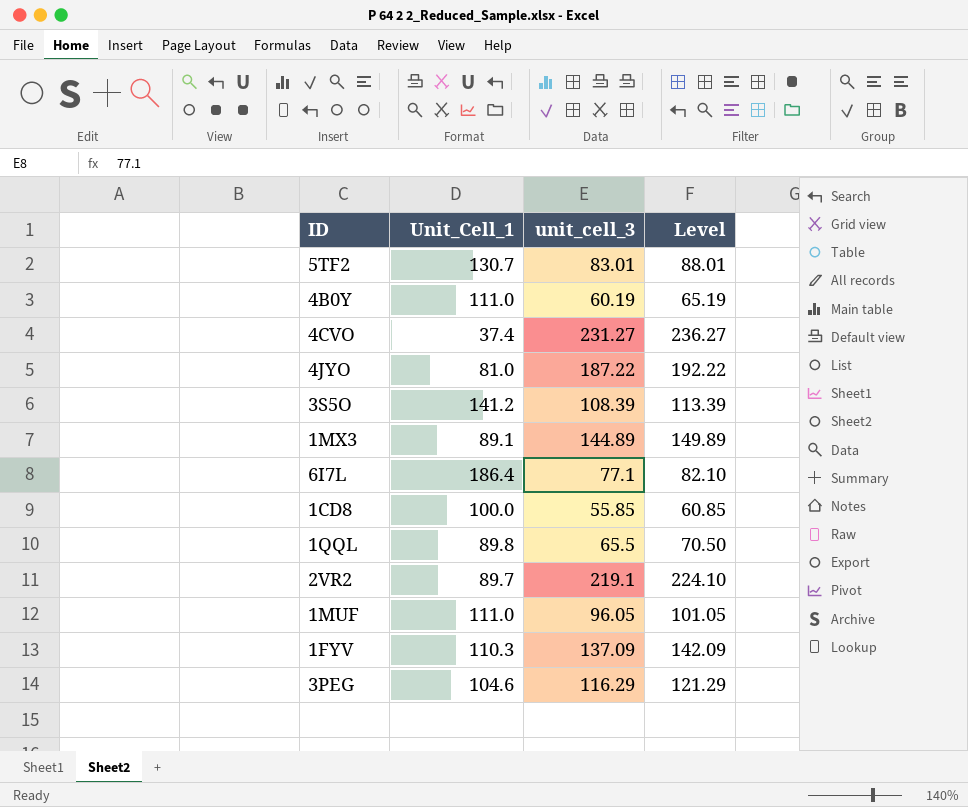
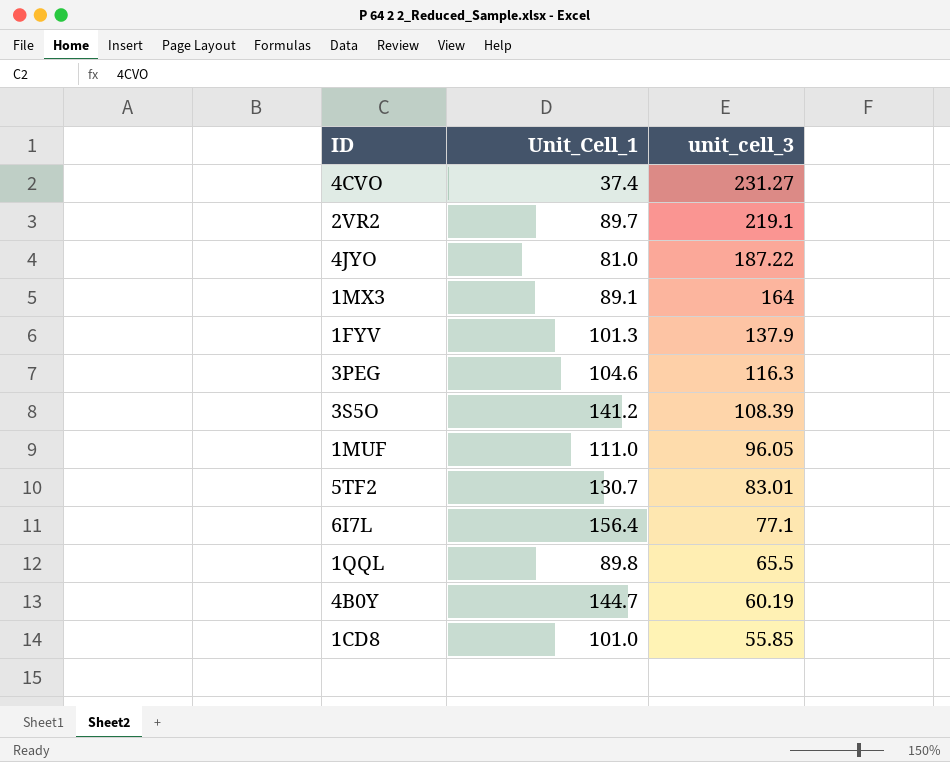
row order: none -> unit_cell_3 descending
column Level | formula: [unit_cell_3] + 5 -> none
1MX3 | unit_cell_3: 144.89 -> 164
1FYV | Unit_Cell_1: 110.3 -> 101.3
1FYV | unit_cell_3: 137.09 -> 137.9
3PEG | unit_cell_3: 116.29 -> 116.3
6I7L | Unit_Cell_1: 186.4 -> 156.4
4B0Y | Unit_Cell_1: 111.0 -> 144.7
1CD8 | Unit_Cell_1: 100.0 -> 101.0

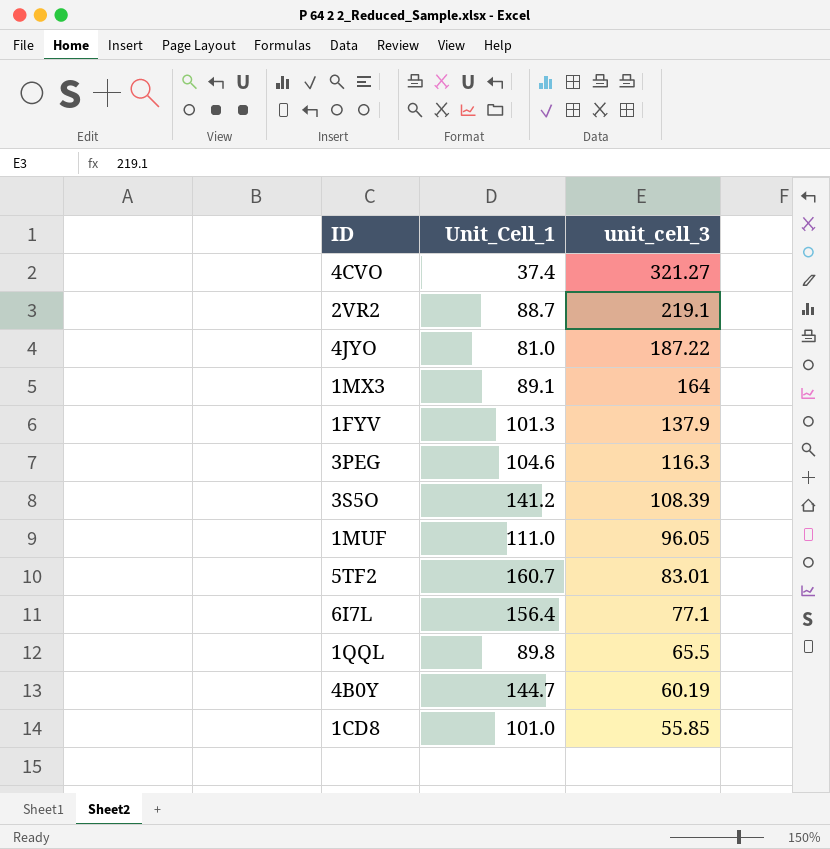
4CVO | unit_cell_3: 231.27 -> 321.27
2VR2 | Unit_Cell_1: 89.7 -> 88.7
5TF2 | Unit_Cell_1: 130.7 -> 160.7

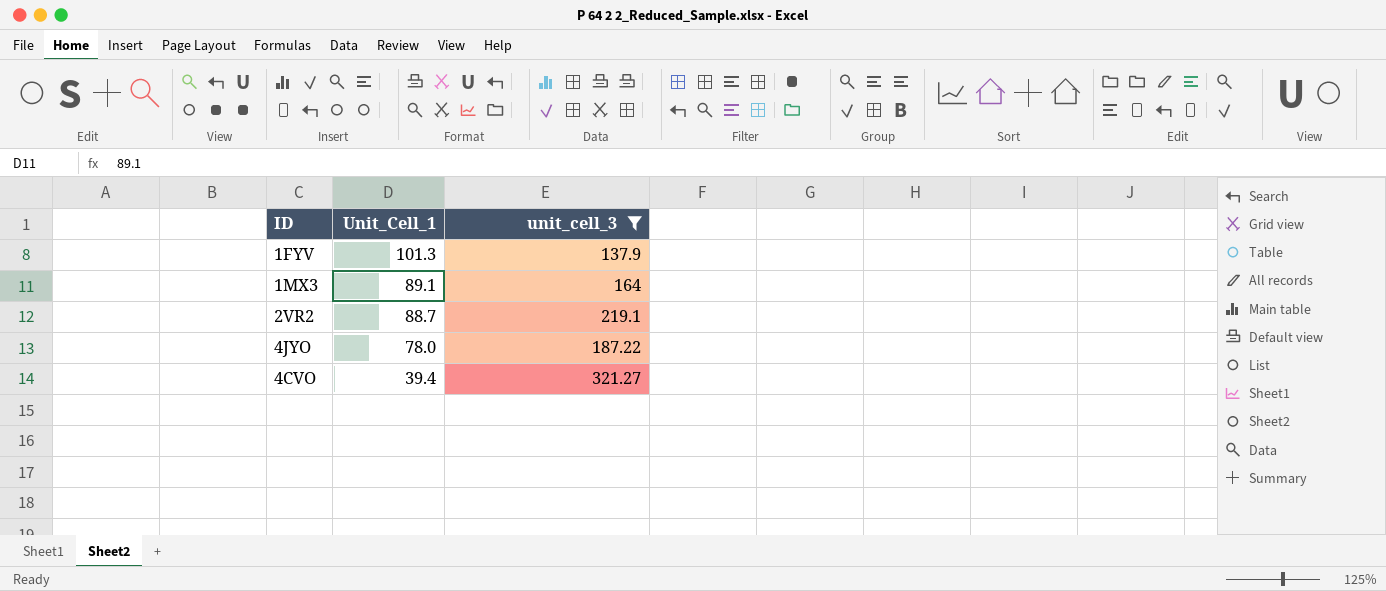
filter: none -> unit_cell_3 >= 137.9
row order: unit_cell_3 descending -> Unit_Cell_1 descending
4JYO | Unit_Cell_1: 81.0 -> 78.0
4CVO | Unit_Cell_1: 37.4 -> 39.4

